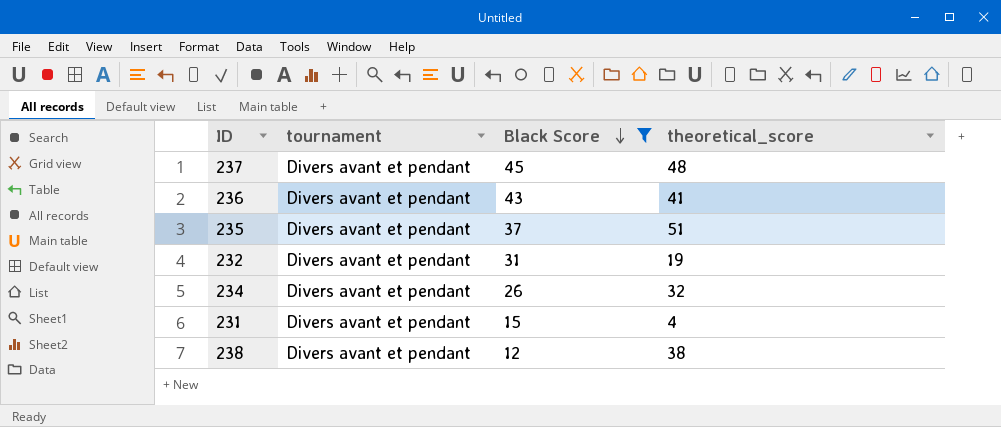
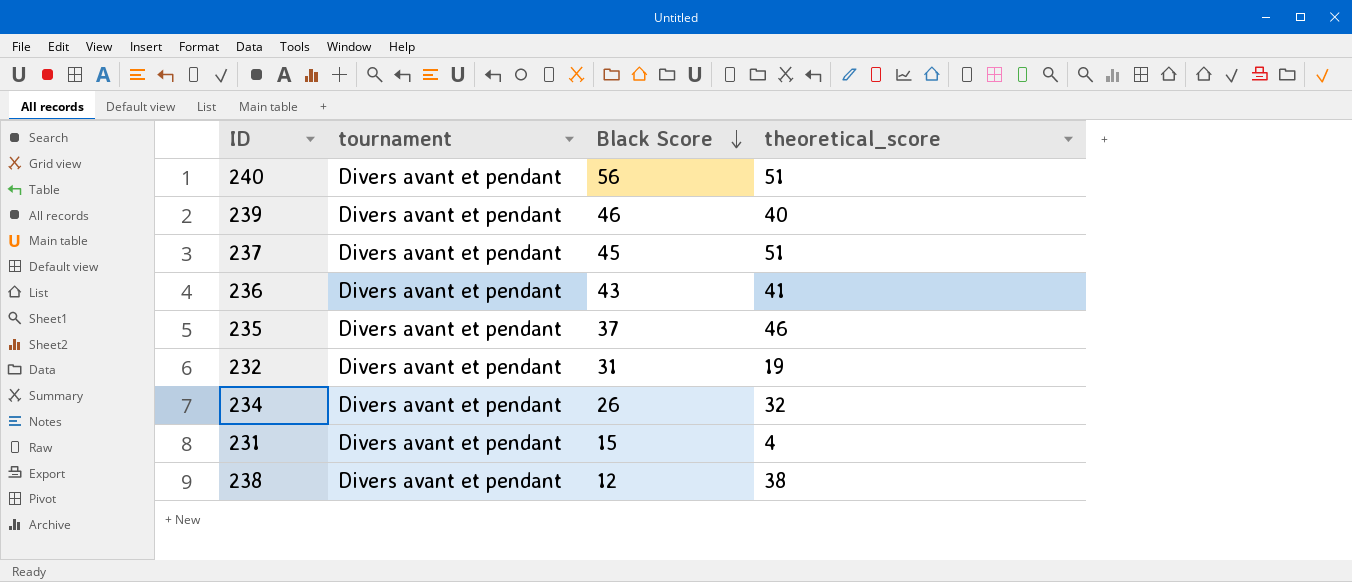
filter: Black Score <= 45 -> none
237 | theoretical_score: 48 -> 51
235 | theoretical_score: 51 -> 46

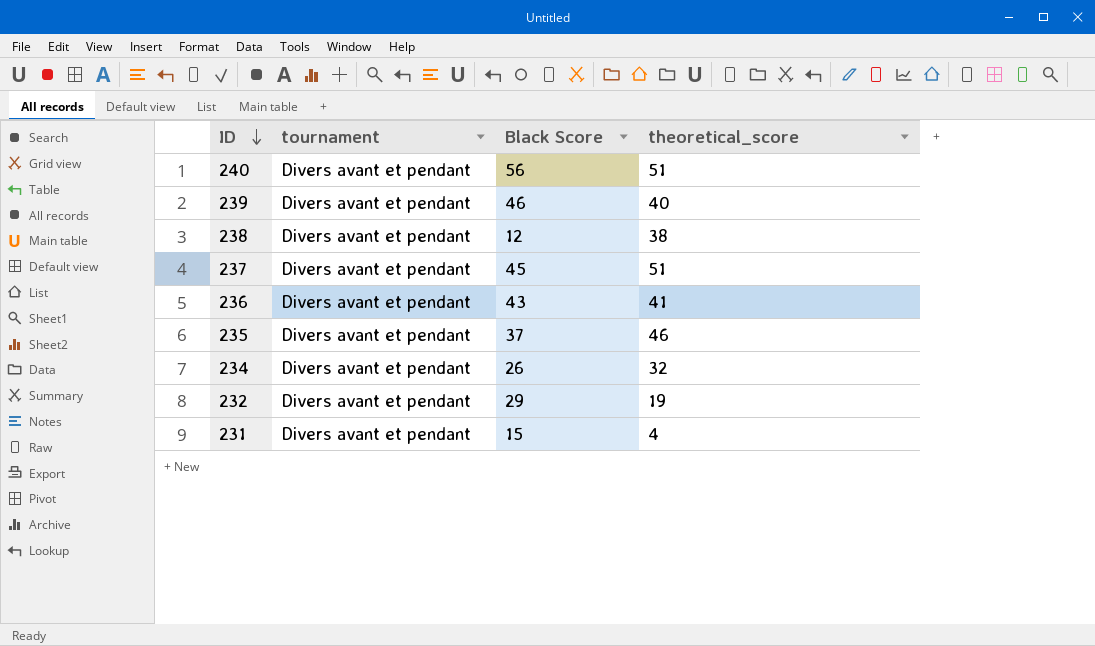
row order: Black Score descending -> ID descending
232 | Black Score: 31 -> 29

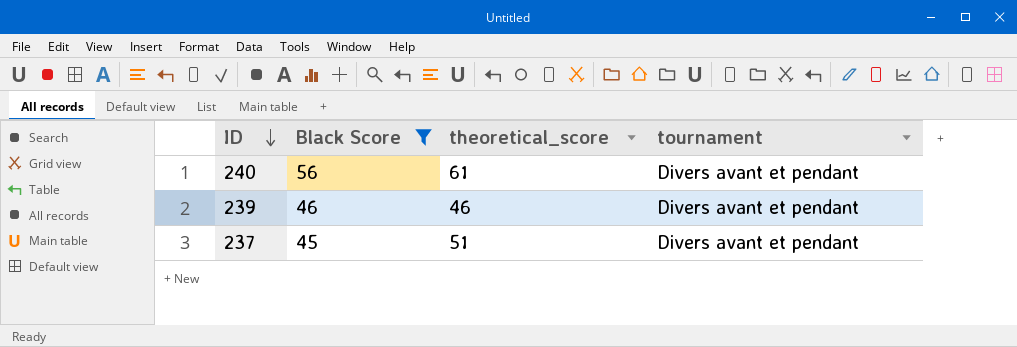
filter: none -> Black Score >= 45
column tournament | position: 2 -> 4
240 | theoretical_score: 51 -> 61
239 | theoretical_score: 40 -> 46

